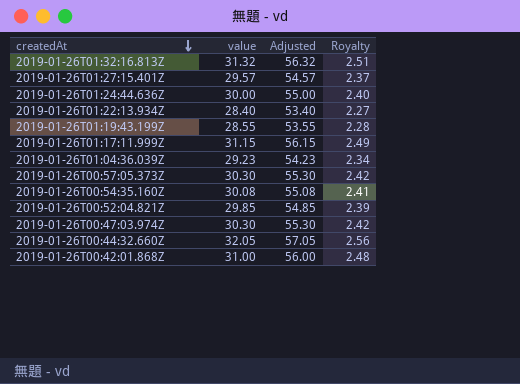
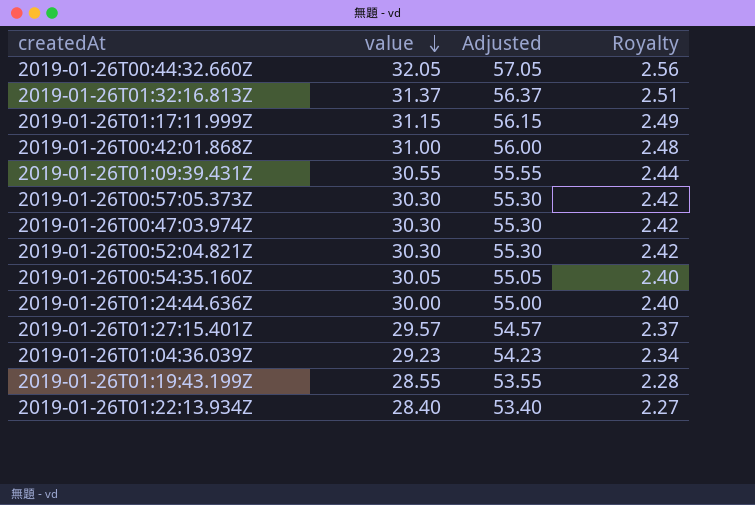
row order: createdAt descending -> value descending
2019-01-26T01:32:16.813Z | value: 31.32 -> 31.37
2019-01-26T01:32:16.813Z | Adjusted: 56.32 -> 56.37
row 2019-01-26T01:09:39.431Z: none -> 30.55 | 55.55 | 2.44
2019-01-26T00:52:04.821Z | value: 29.85 -> 30.30
2019-01-26T00:52:04.821Z | Adjusted: 54.85 -> 55.30
2019-01-26T00:52:04.821Z | Royalty: 2.39 -> 2.42
2019-01-26T00:54:35.160Z | value: 30.08 -> 30.05
2019-01-26T00:54:35.160Z | Adjusted: 55.08 -> 55.05
2019-01-26T00:54:35.160Z | Royalty: 2.41 -> 2.40

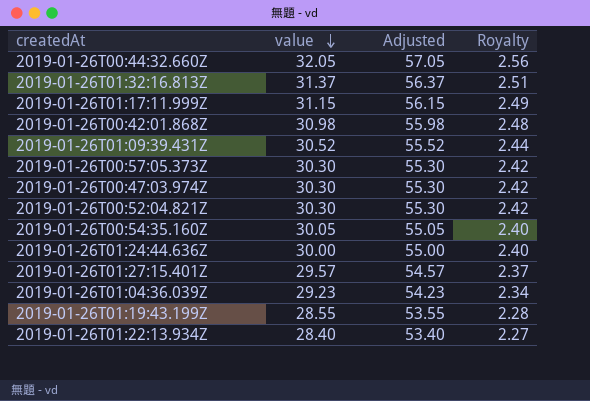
2019-01-26T00:42:01.868Z | value: 31.00 -> 30.98
2019-01-26T00:42:01.868Z | Adjusted: 56.00 -> 55.98
2019-01-26T01:09:39.431Z | value: 30.55 -> 30.52
2019-01-26T01:09:39.431Z | Adjusted: 55.55 -> 55.52

